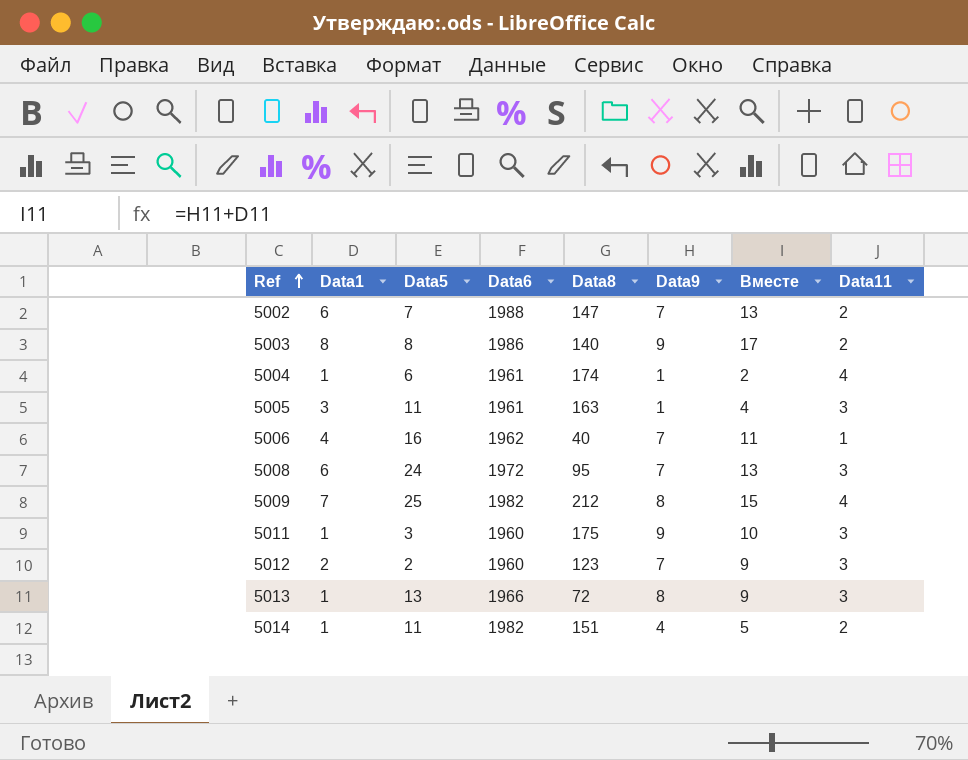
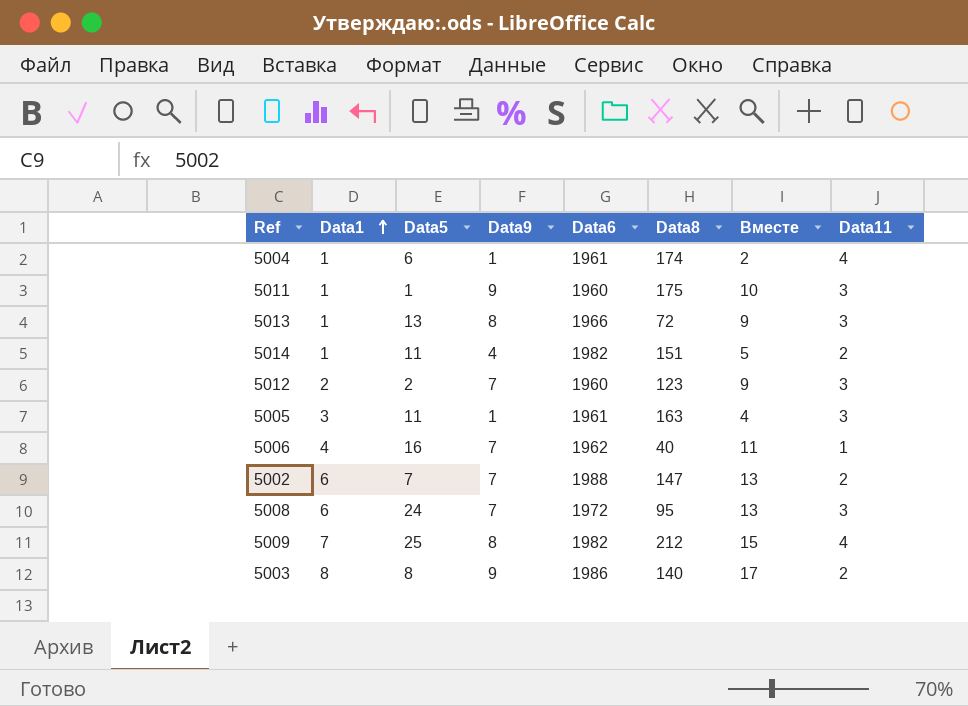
row order: Ref ascending -> Data1 ascending
column Data9 | position: 6 -> 4
5011 | Data5: 3 -> 1

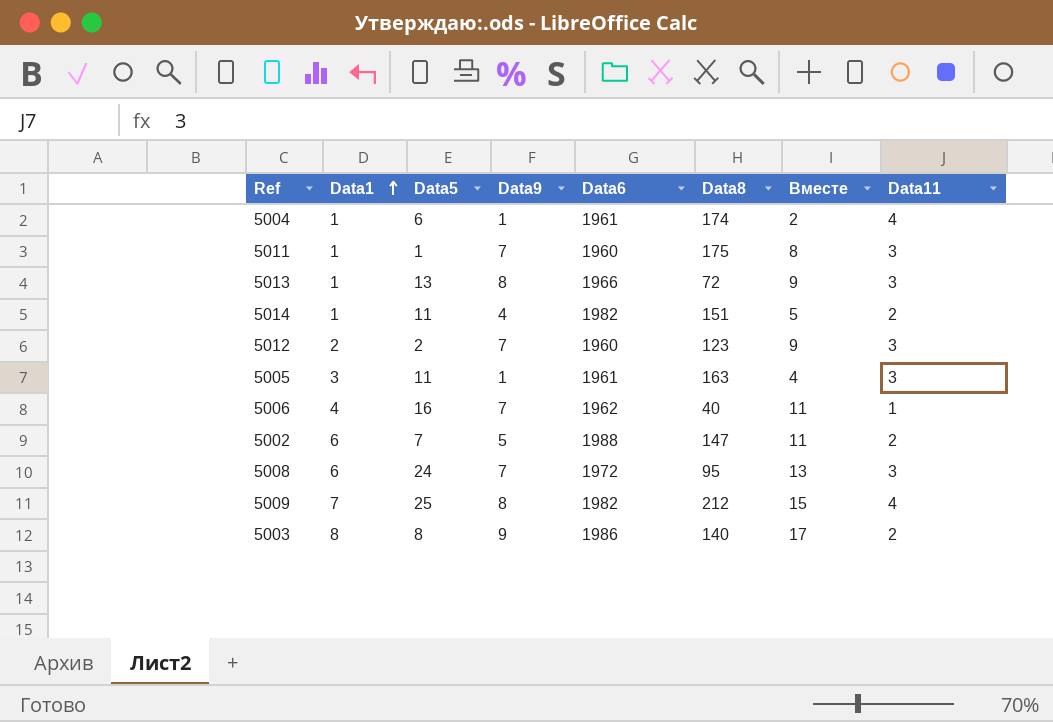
5011 | Data9: 9 -> 7
5011 | Вместе: 10 -> 8
5002 | Data9: 7 -> 5
5002 | Вместе: 13 -> 11

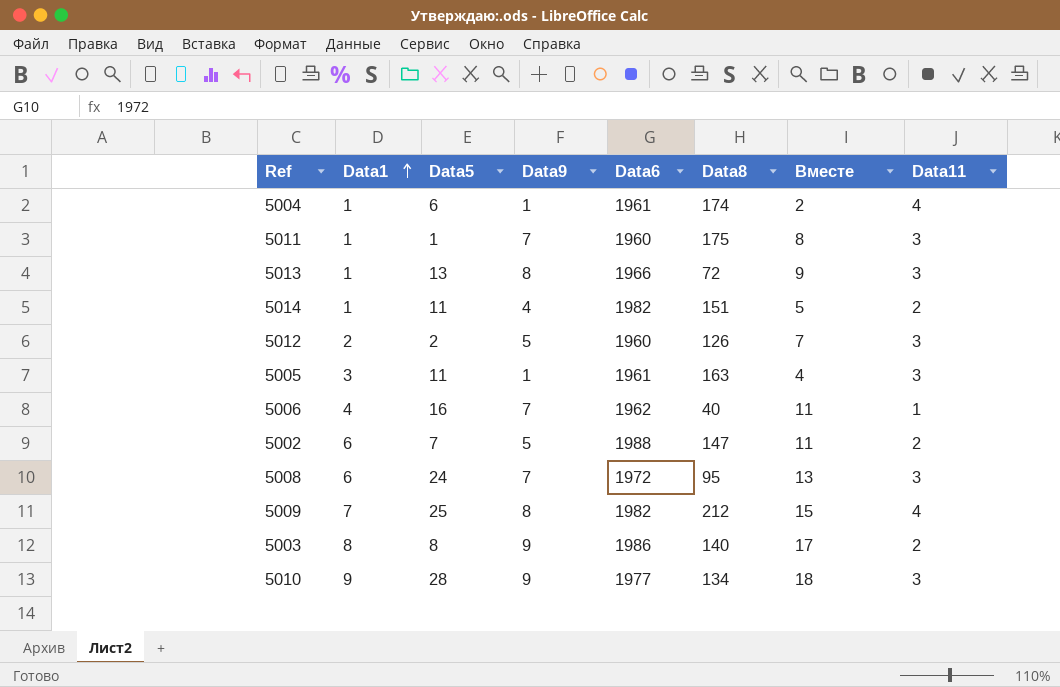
5012 | Data9: 7 -> 5
5012 | Data8: 123 -> 126
5012 | Вместе: 9 -> 7
row 5010: none -> 9 | 28 | 9 | 1977 | 134 | 18 | 3

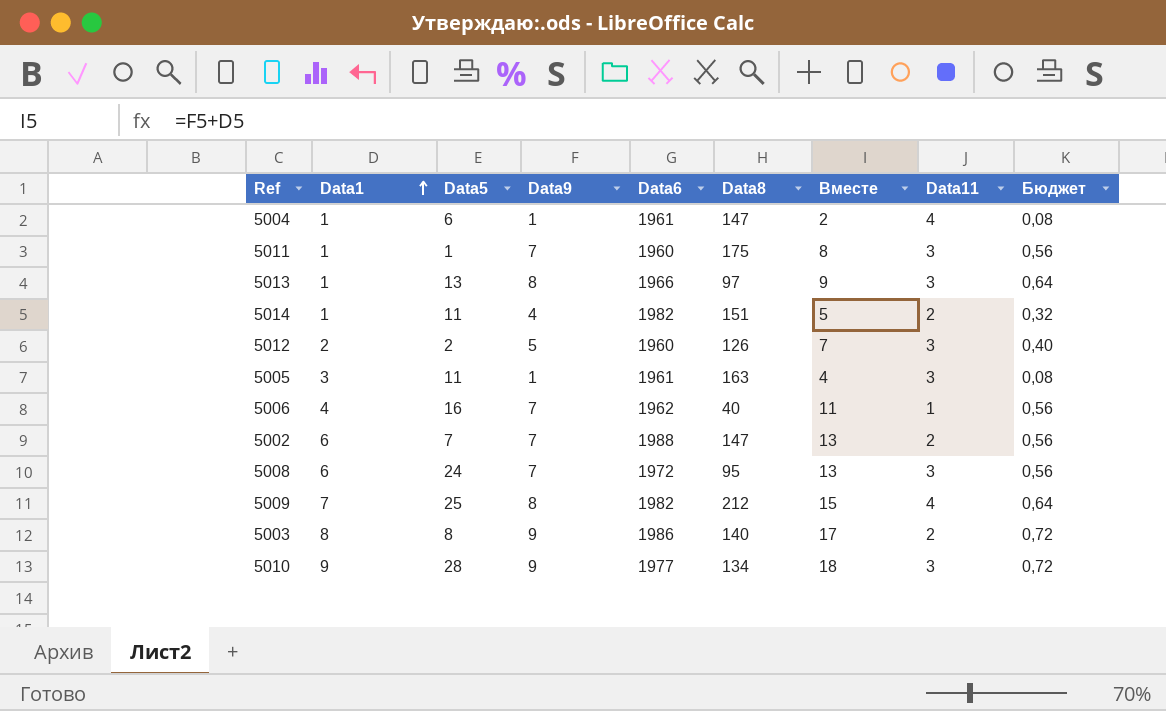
column Бюджет | formula: none -> [Data9] * 0,08
5004 | Data8: 174 -> 147
5013 | Data8: 72 -> 97
5002 | Data9: 5 -> 7
5002 | Вместе: 11 -> 13

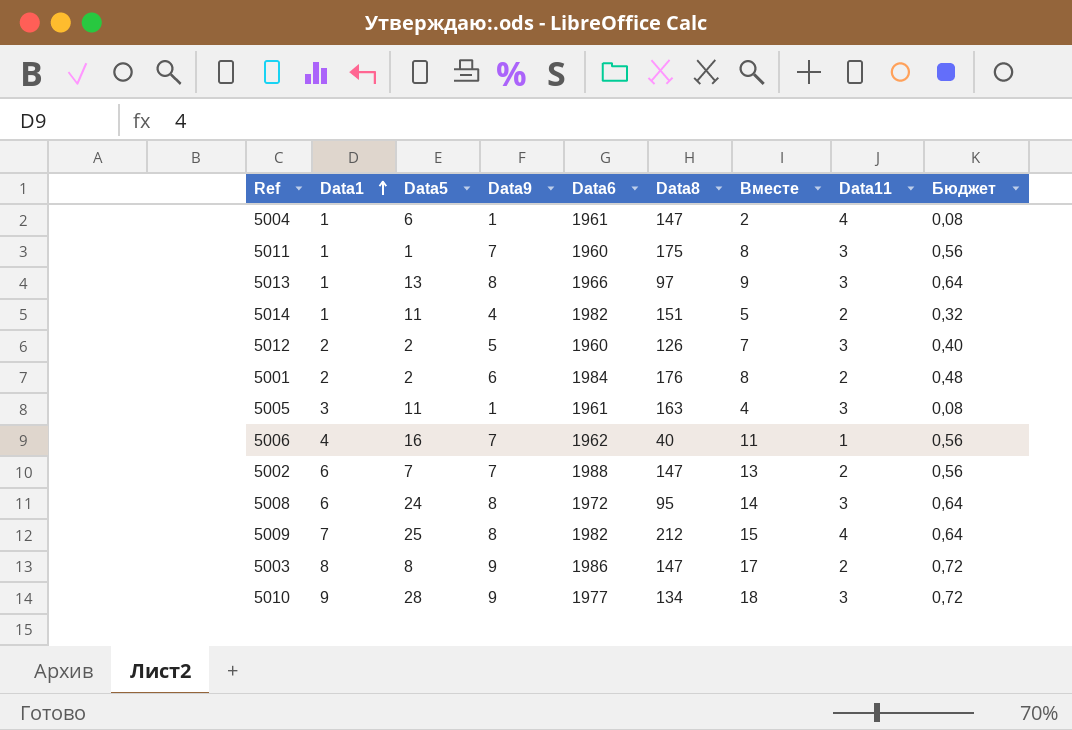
row 5001: none -> 2 | 2 | 6 | 1984 | 176 | 8 | 2 | 0,48
5008 | Data9: 7 -> 8
5008 | Вместе: 13 -> 14
5008 | Бюджет: 0,56 -> 0,64
5003 | Data8: 140 -> 147

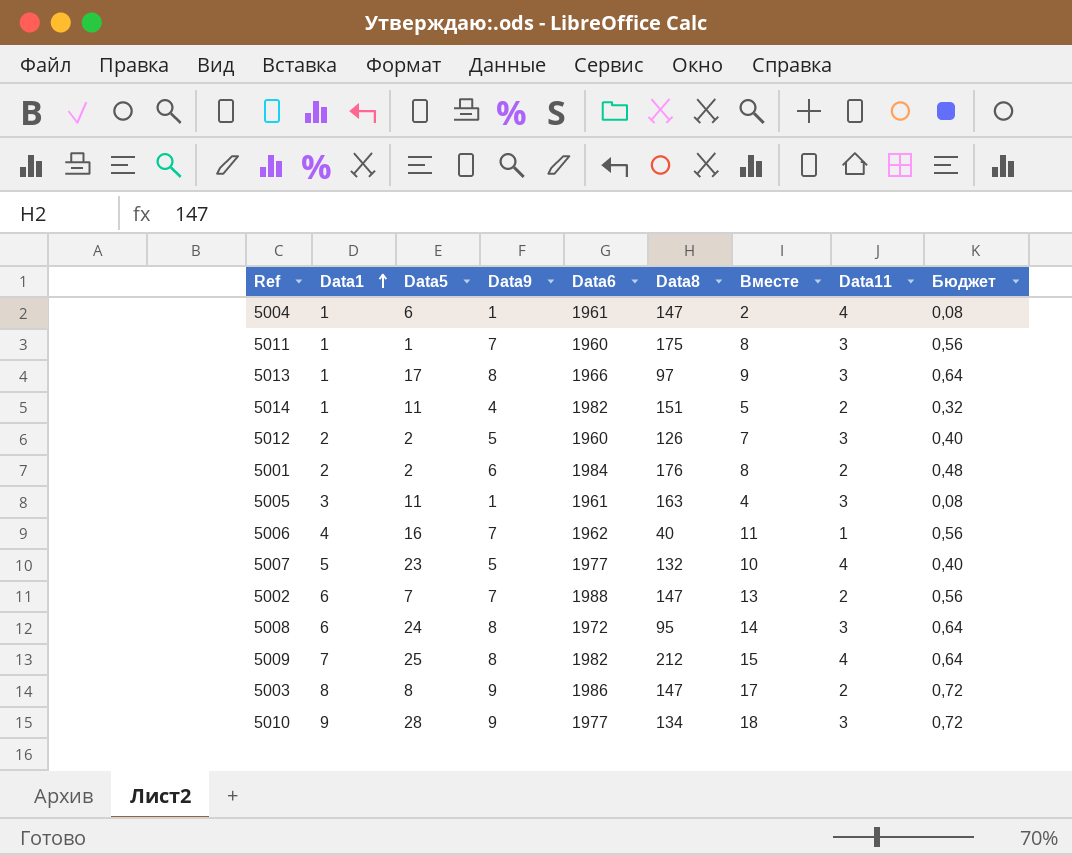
5013 | Data5: 13 -> 17
row 5007: none -> 5 | 23 | 5 | 1977 | 132 | 10 | 4 | 0,40

